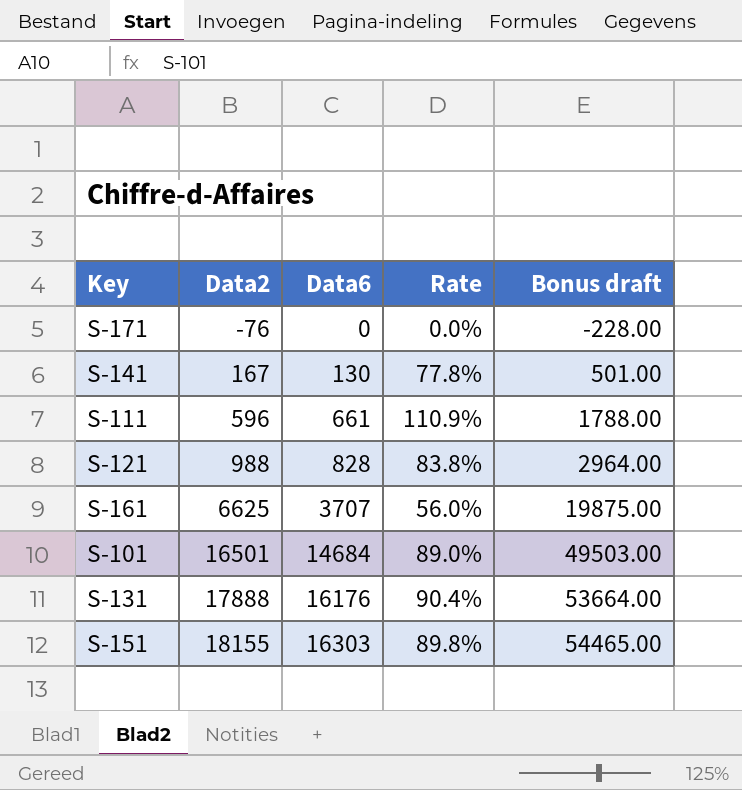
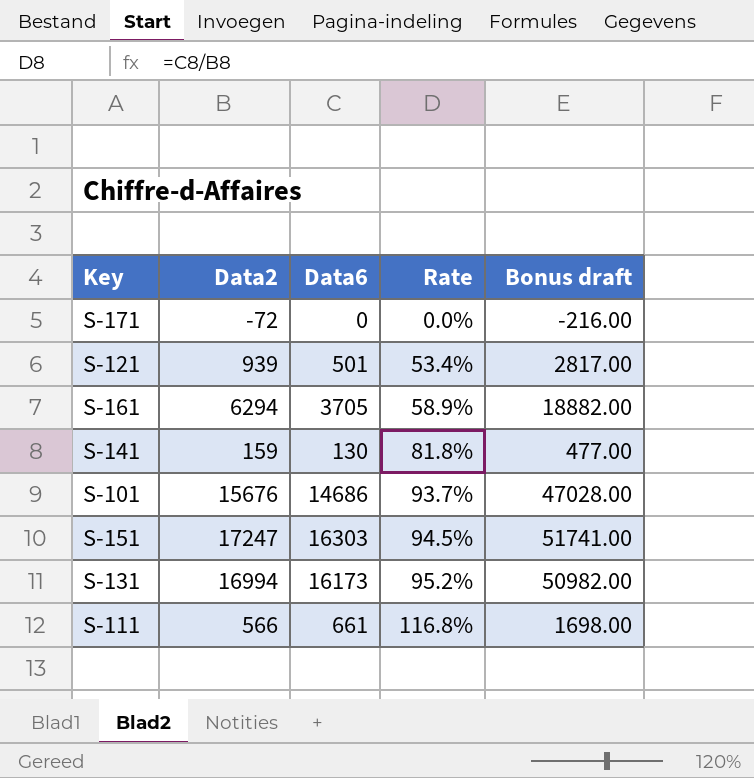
row order: Data2 ascending -> Rate ascending
S-171 | Data2: -76 -> -72
S-171 | Bonus draft: -228.00 -> -216.00
S-121 | Data2: 988 -> 939
S-121 | Data6: 828 -> 501
S-121 | Rate: 83.8% -> 53.4%
S-121 | Bonus draft: 2964.00 -> 2817.00
S-161 | Data2: 6625 -> 6294
S-161 | Data6: 3707 -> 3705
S-161 | Rate: 56.0% -> 58.9%
S-161 | Bonus draft: 19875.00 -> 18882.00
S-141 | Data2: 167 -> 159
S-141 | Rate: 77.8% -> 81.8%
S-141 | Bonus draft: 501.00 -> 477.00
S-101 | Data2: 16501 -> 15676
S-101 | Data6: 14684 -> 14686
S-101 | Rate: 89.0% -> 93.7%
S-101 | Bonus draft: 49503.00 -> 47028.00
S-151 | Data2: 18155 -> 17247
S-151 | Rate: 89.8% -> 94.5%
S-151 | Bonus draft: 54465.00 -> 51741.00
S-131 | Data2: 17888 -> 16994
S-131 | Data6: 16176 -> 16173
S-131 | Rate: 90.4% -> 95.2%
S-131 | Bonus draft: 53664.00 -> 50982.00
S-111 | Data2: 596 -> 566
S-111 | Rate: 110.9% -> 116.8%
S-111 | Bonus draft: 1788.00 -> 1698.00

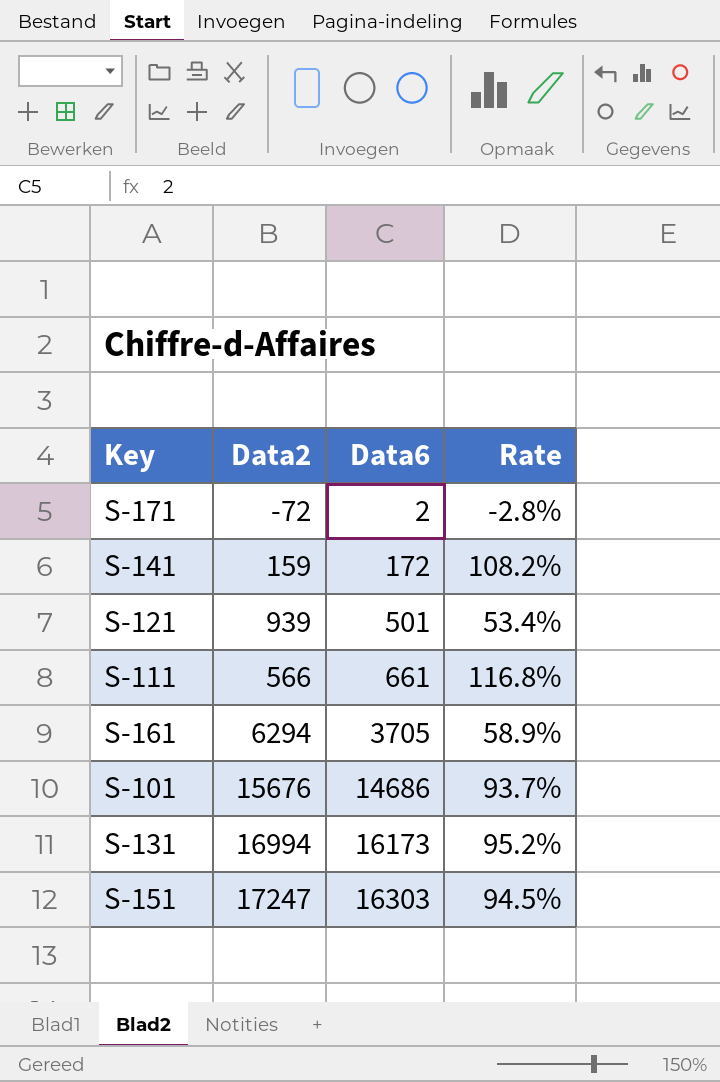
row order: Rate ascending -> Data6 ascending
column Bonus draft | formula: [Data2] * 3 -> none
S-171 | Data6: 0 -> 2
S-171 | Rate: 0.0% -> -2.8%
S-141 | Data6: 130 -> 172
S-141 | Rate: 81.8% -> 108.2%

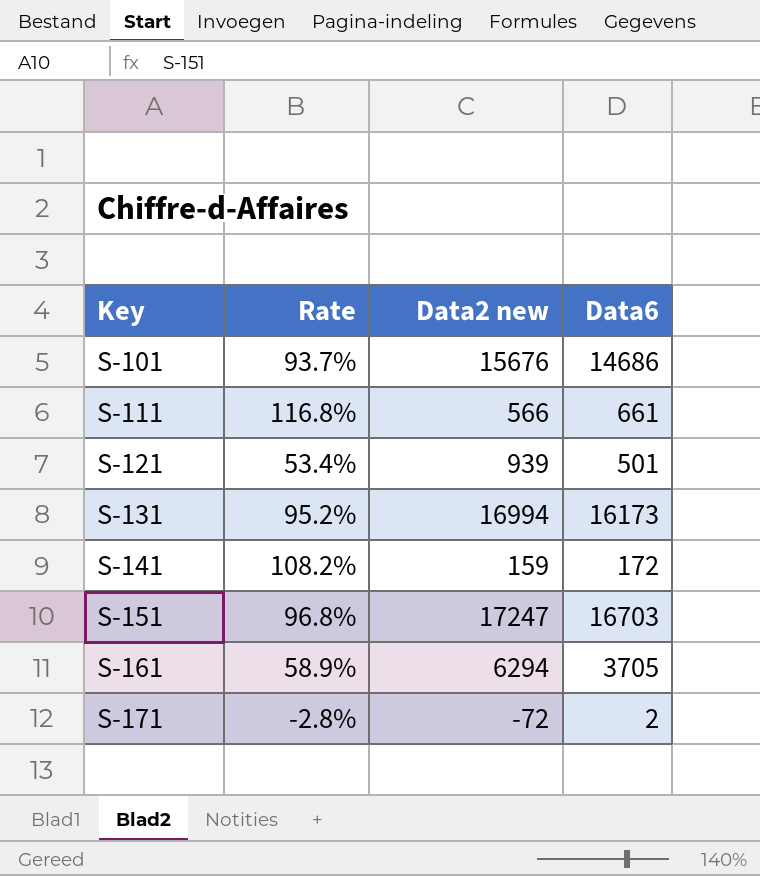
row order: Data6 ascending -> Key ascending
column Rate | position: 4 -> 2
column name: Data2 -> Data2 new
S-151 | Rate: 94.5% -> 96.8%
S-151 | Data6: 16303 -> 16703

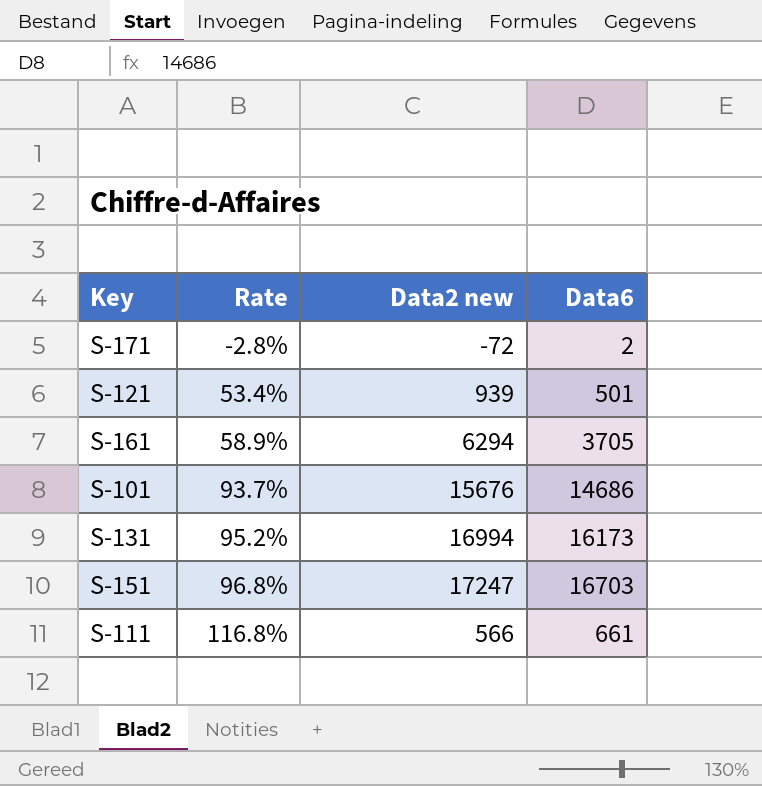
row order: Key ascending -> Rate ascending
row S-141: 108.2% | 159 | 172 -> none

